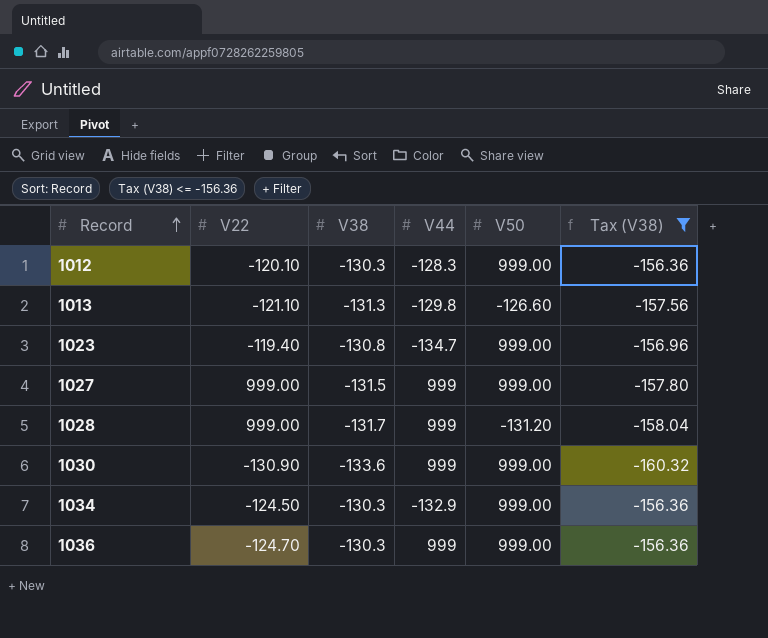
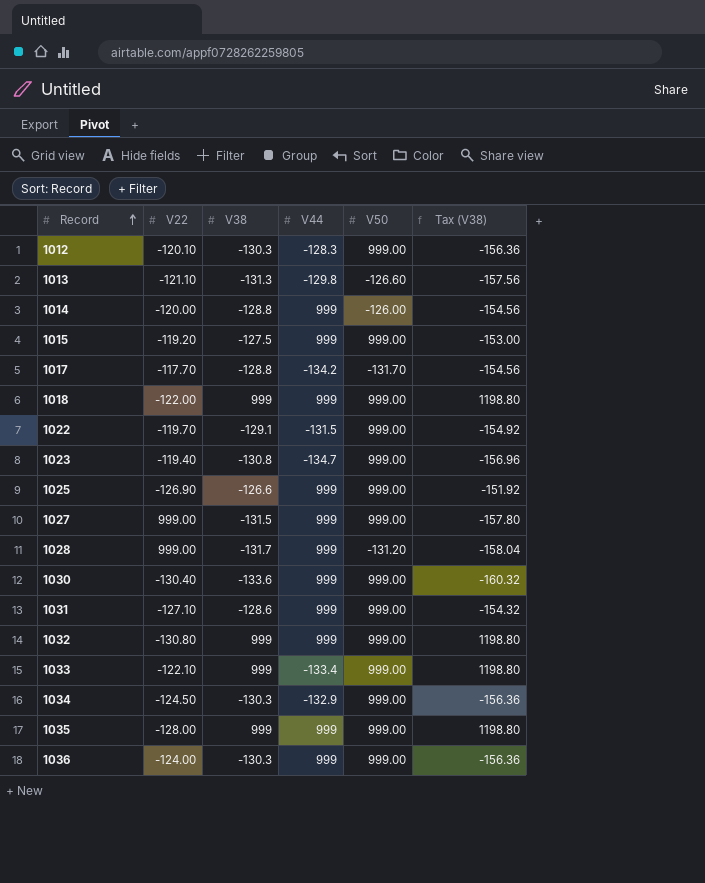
filter: Tax (V38) <= -156.36 -> none
1030 | V22: -130.90 -> -130.40
1036 | V22: -124.70 -> -124.00

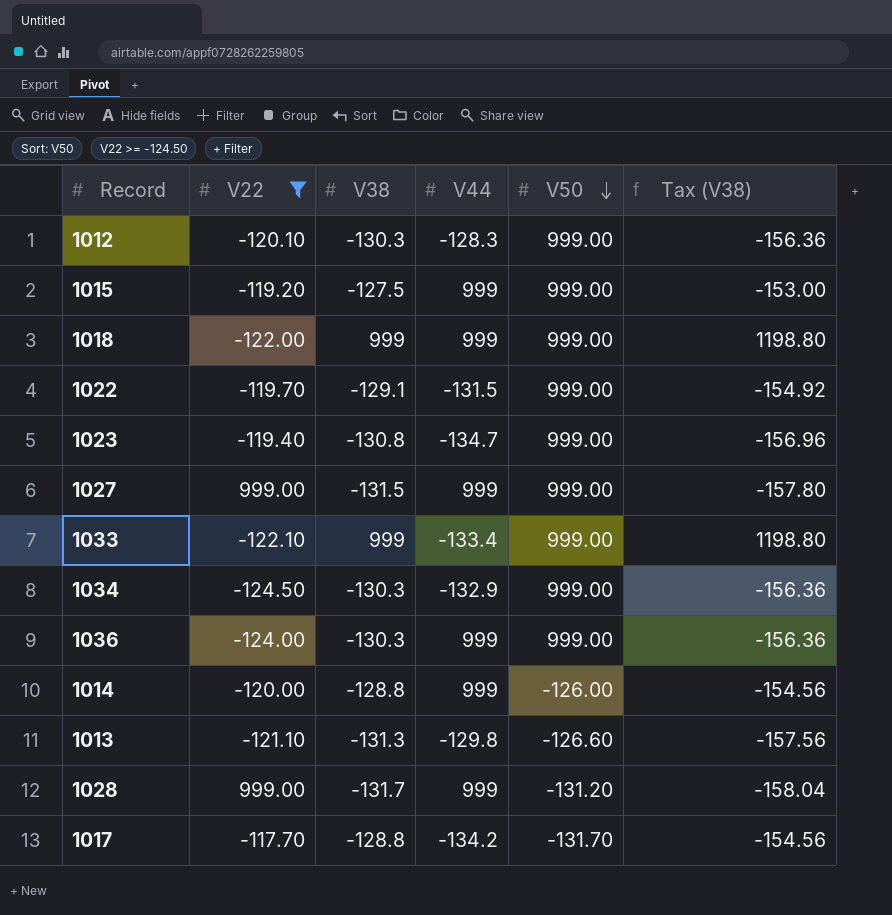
filter: none -> V22 >= -124.50
row order: Record ascending -> V50 descending

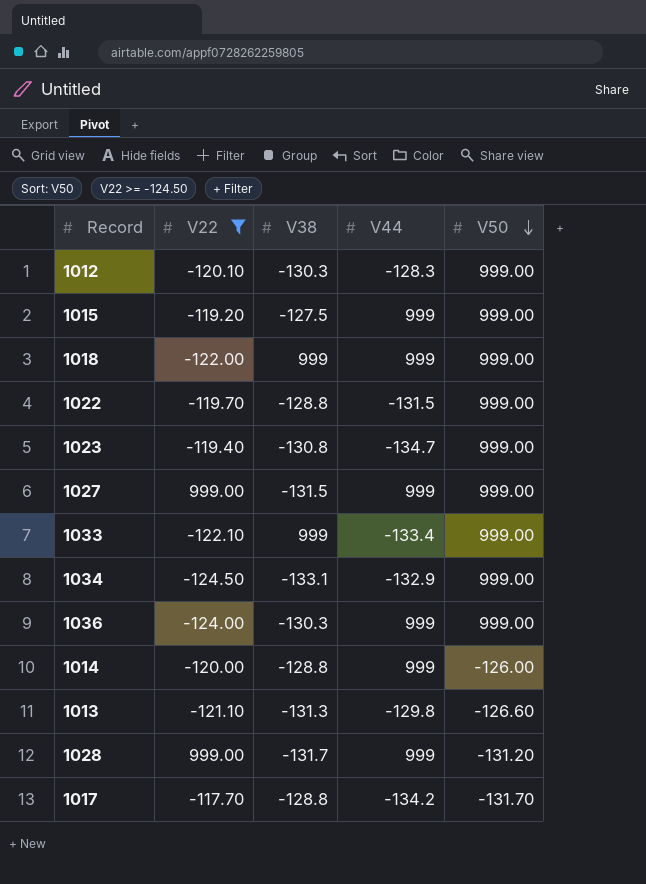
column Tax (V38) | formula: [V38] * 1.2 -> none
1022 | V38: -129.1 -> -128.8
1034 | V38: -130.3 -> -133.1

